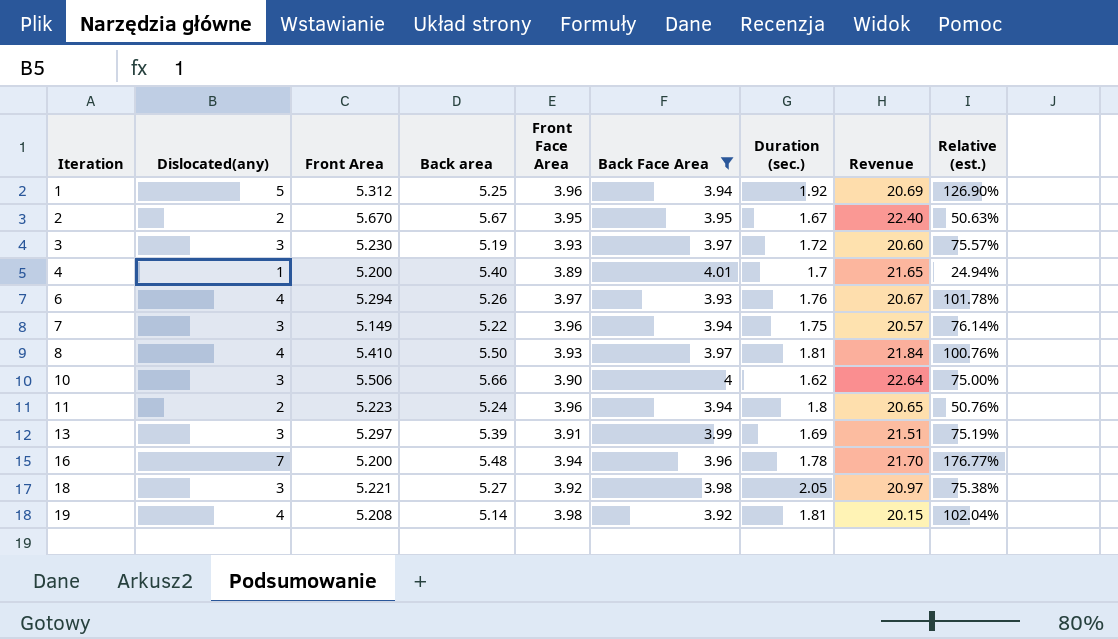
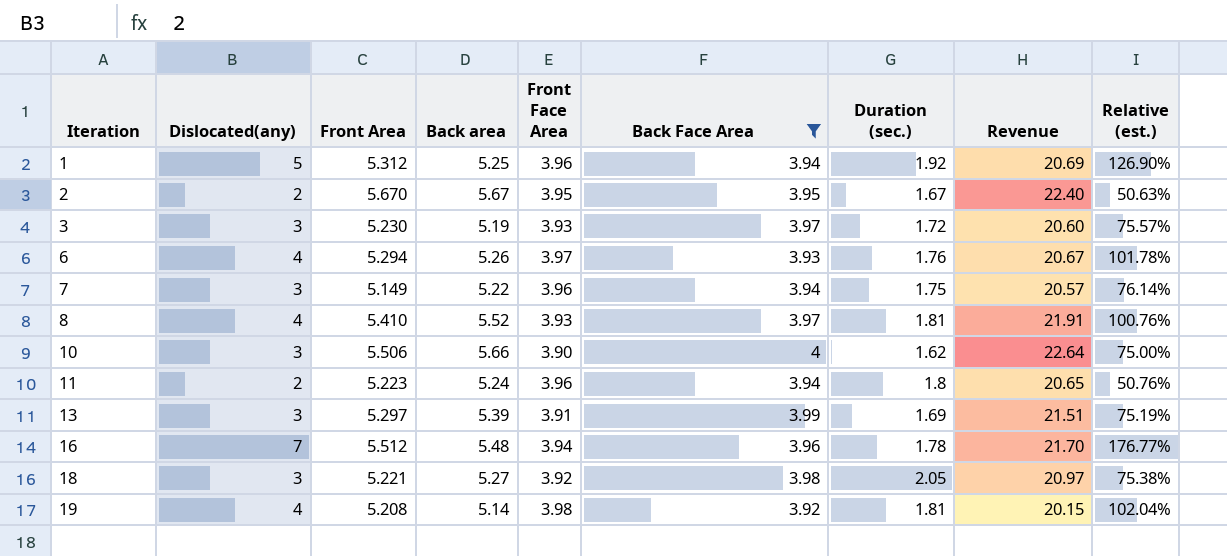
row 4: 1 | 5.200 | 5.40 | 3.89 | 4.01 | 1.7 | 21.65 | 24.94% -> none
8 | Back area: 5.50 -> 5.52
8 | Revenue: 21.84 -> 21.91
16 | Front Area: 5.200 -> 5.512

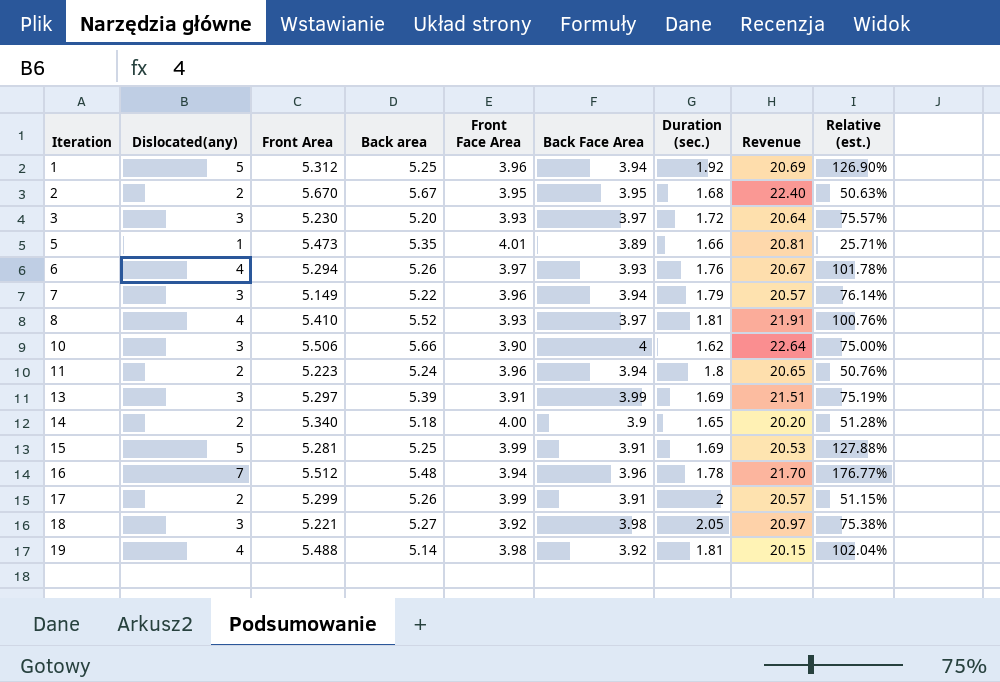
filter: Back Face Area >= 3.92 -> none
2 | Duration (sec.): 1.67 -> 1.68
3 | Back area: 5.19 -> 5.20
3 | Revenue: 20.60 -> 20.64
7 | Duration (sec.): 1.75 -> 1.79
19 | Front Area: 5.208 -> 5.488

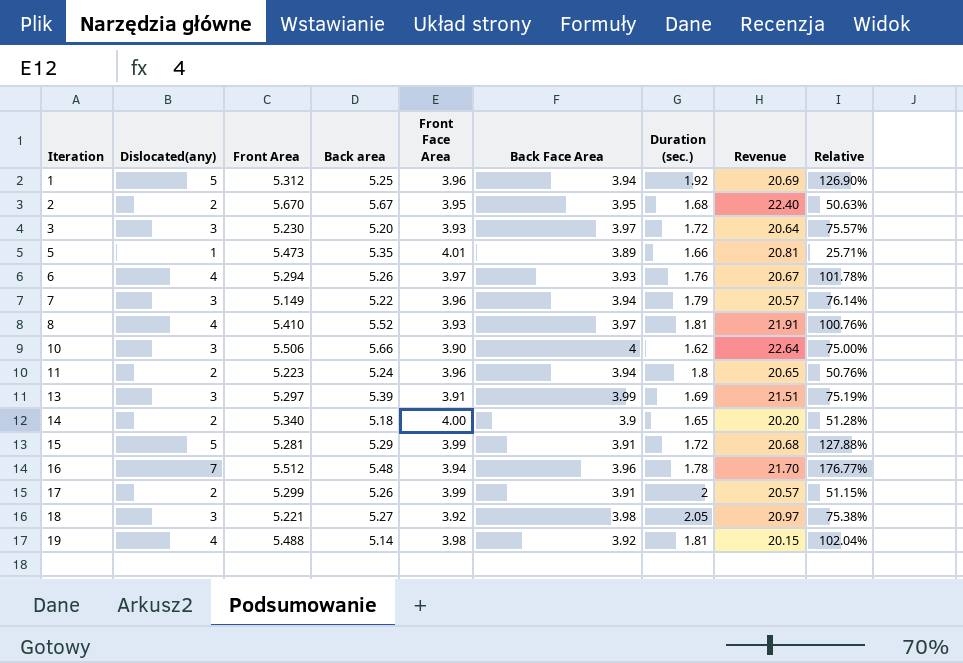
column name: Relative (est.) -> Relative
15 | Back area: 5.25 -> 5.29
15 | Duration (sec.): 1.69 -> 1.72
15 | Revenue: 20.53 -> 20.68

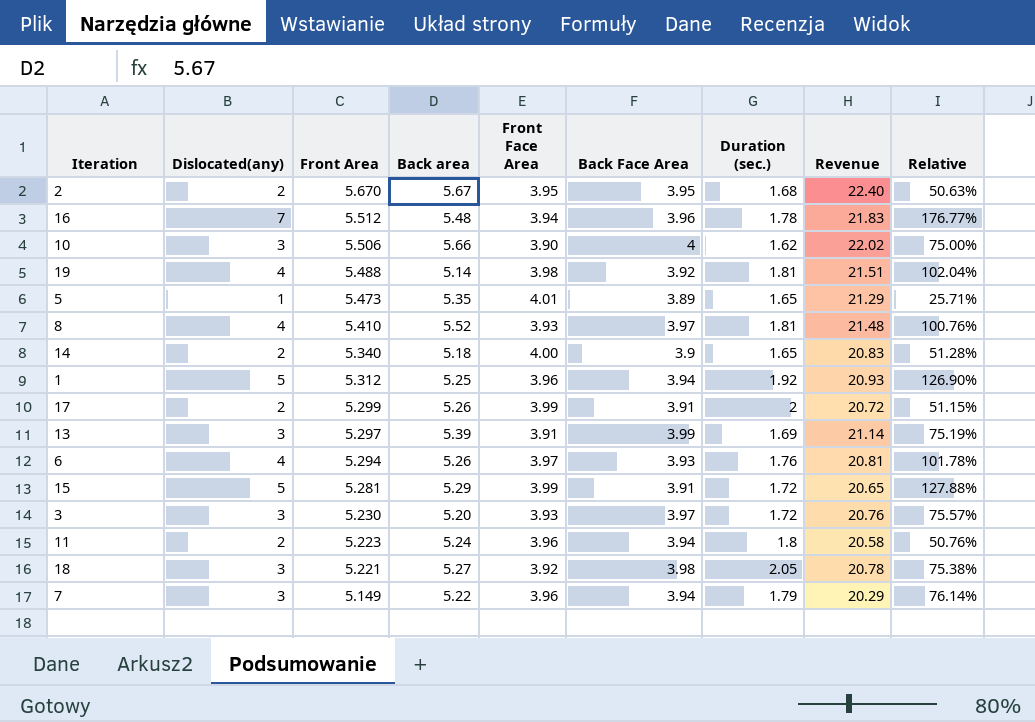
row order: Iteration ascending -> Front Area descending
column Revenue | formula: [Back area] * [Back Face Area] -> [Front Area] * [Back Face Area]
5 | Duration (sec.): 1.66 -> 1.65

